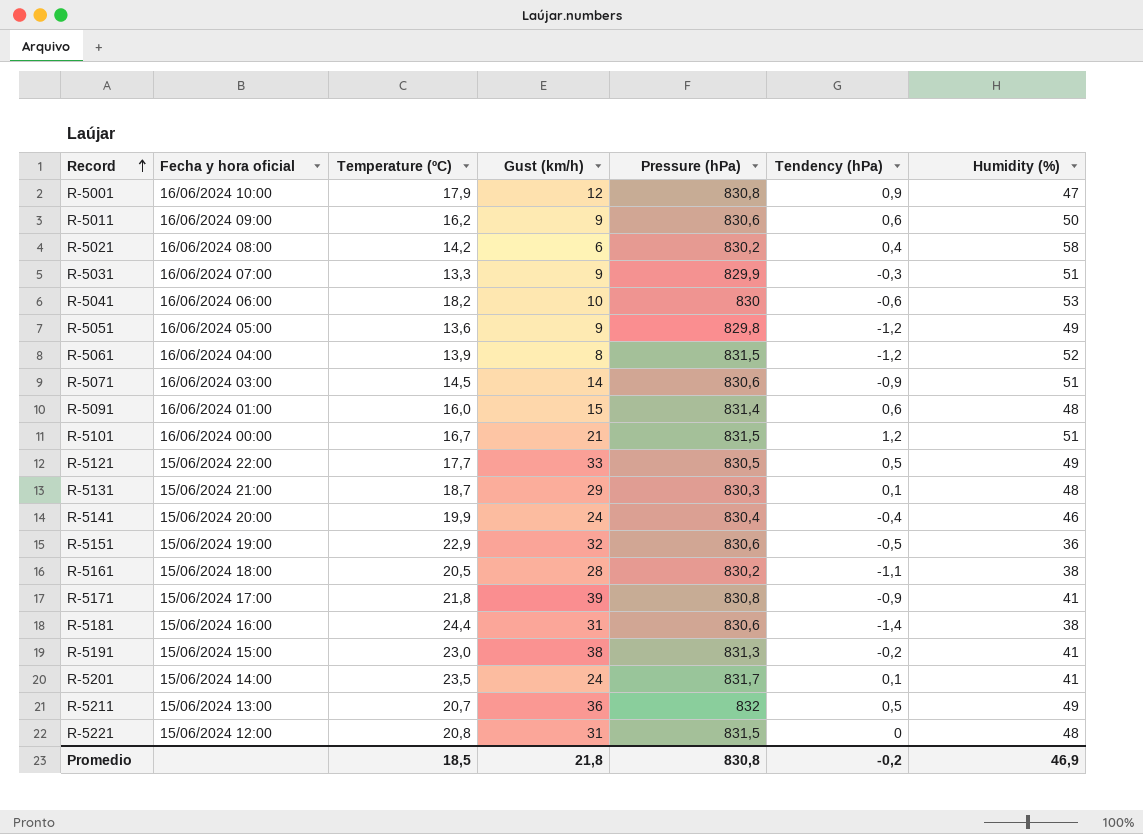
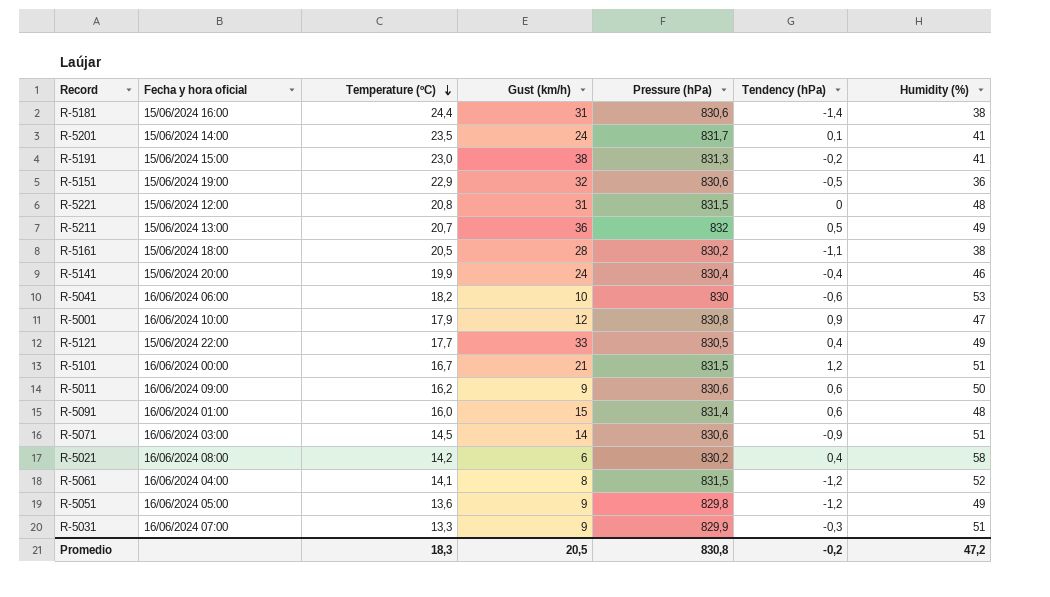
row order: Record ascending -> Temperature (ºC) descending
row R-5131: 15/06/2024 21:00 | 18,7 | 29 | 830,3 | 0,1 | 48 -> none
row R-5171: 15/06/2024 17:00 | 21,8 | 39 | 830,8 | -0,9 | 41 -> none
R-5121 | Tendency (hPa): 0,5 -> 0,4
R-5061 | Temperature (ºC): 13,9 -> 14,1
Promedio | Temperature (ºC): 18,5 -> 18,3
Promedio | Gust (km/h): 21,8 -> 20,5
Promedio | Humidity (%): 46,9 -> 47,2

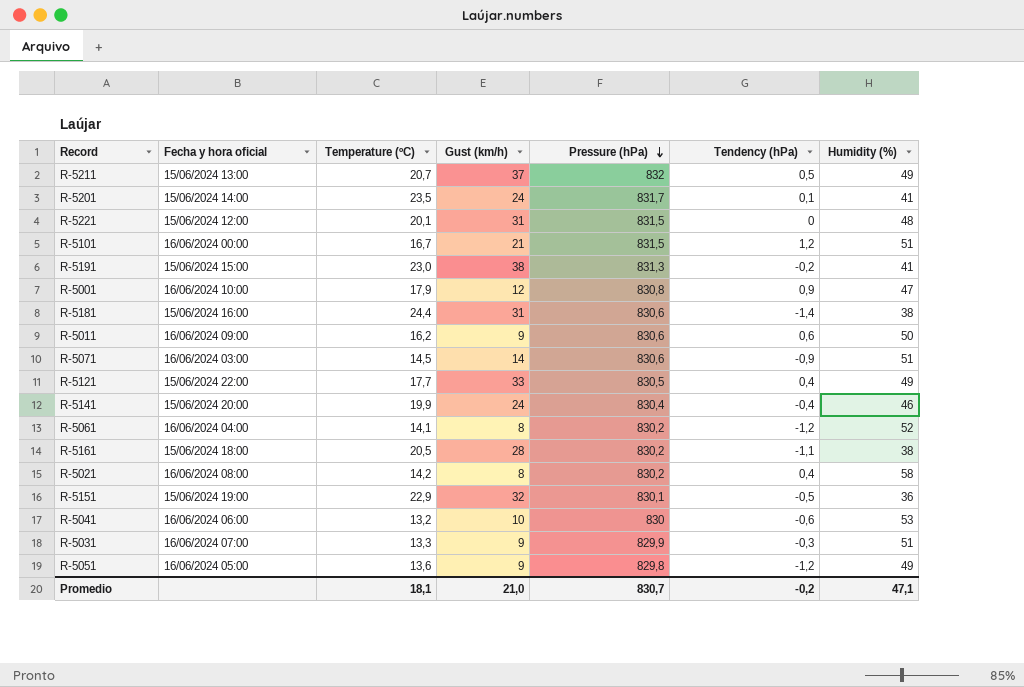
row order: Temperature (ºC) descending -> Pressure (hPa) descending
row R-5091: 16/06/2024 01:00 | 16,0 | 15 | 831,4 | 0,6 | 48 -> none
R-5211 | Gust (km/h): 36 -> 37
R-5221 | Temperature (ºC): 20,8 -> 20,1
R-5061 | Pressure (hPa): 831,5 -> 830,2
R-5021 | Gust (km/h): 6 -> 8
R-5151 | Pressure (hPa): 830,6 -> 830,1
R-5041 | Temperature (ºC): 18,2 -> 13,2
Promedio | Temperature (ºC): 18,3 -> 18,1
Promedio | Gust (km/h): 20,5 -> 21,0
Promedio | Pressure (hPa): 830,8 -> 830,7
Promedio | Humidity (%): 47,2 -> 47,1

